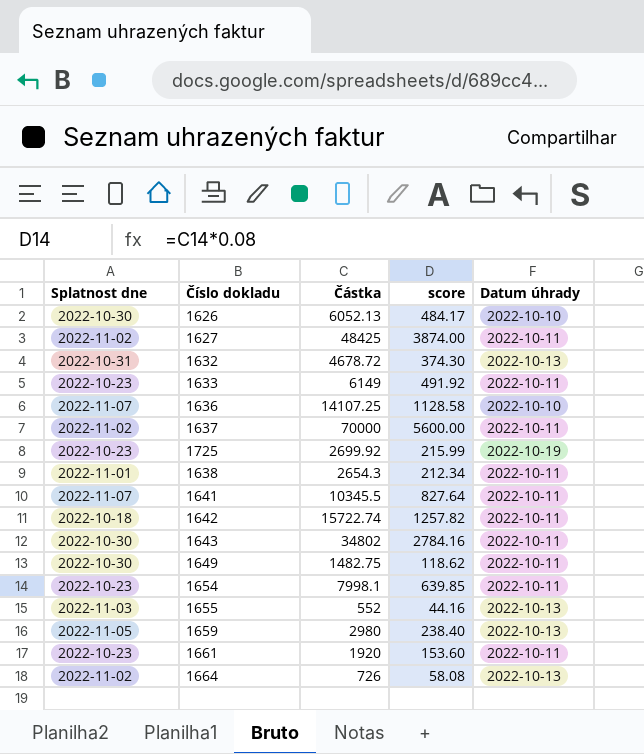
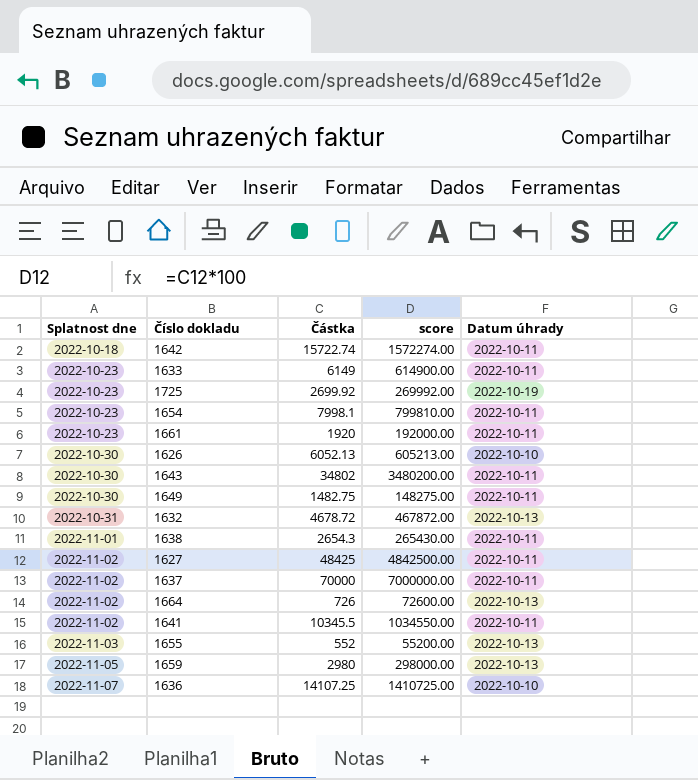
row order: none -> Splatnost dne ascending
column score | formula: [Částka] * 0.08 -> [Částka] * 100
1641 | Splatnost dne: 2022-11-07 -> 2022-11-02

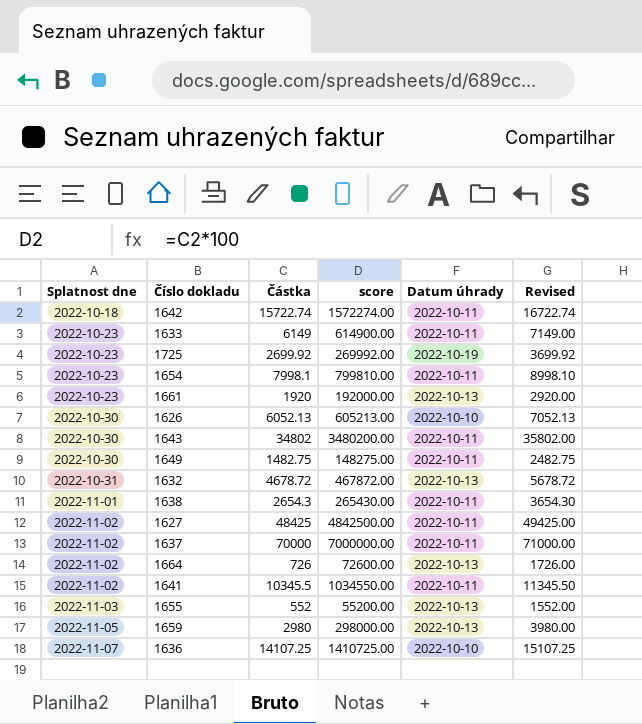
column Revised | formula: none -> [Částka] + 1000
1661 | Datum úhrady: 2022-10-11 -> 2022-10-13

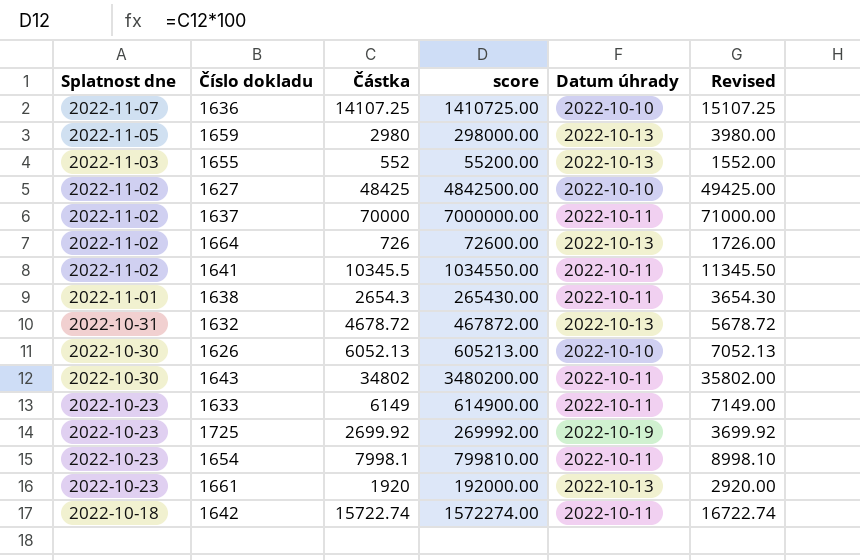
row order: Splatnost dne ascending -> Splatnost dne descending
row 1649: 2022-10-30 | 1482.75 | 148275.00 | 2022-10-11 | 2482.75 -> none
1627 | Datum úhrady: 2022-10-11 -> 2022-10-10

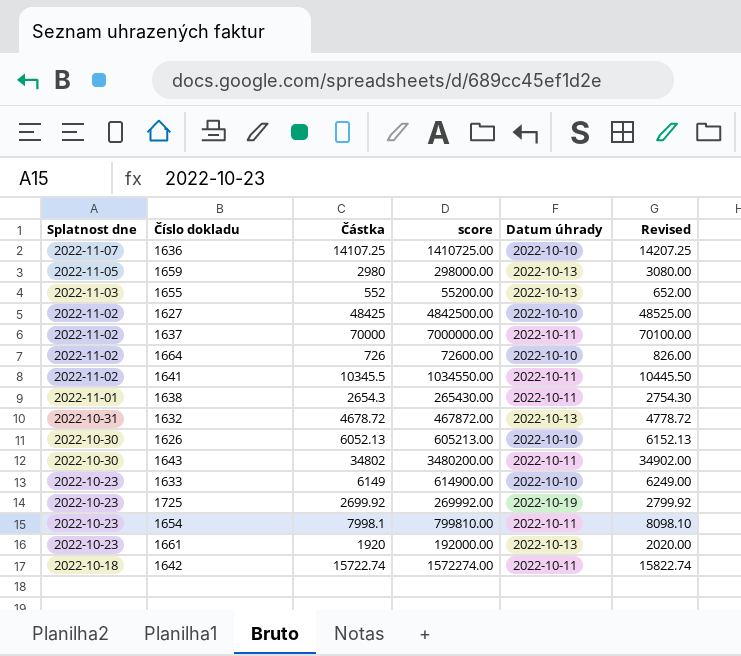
column Revised | formula: [Částka] + 1000 -> [Částka] + 100
1664 | Datum úhrady: 2022-10-13 -> 2022-10-10
1633 | Datum úhrady: 2022-10-11 -> 2022-10-10

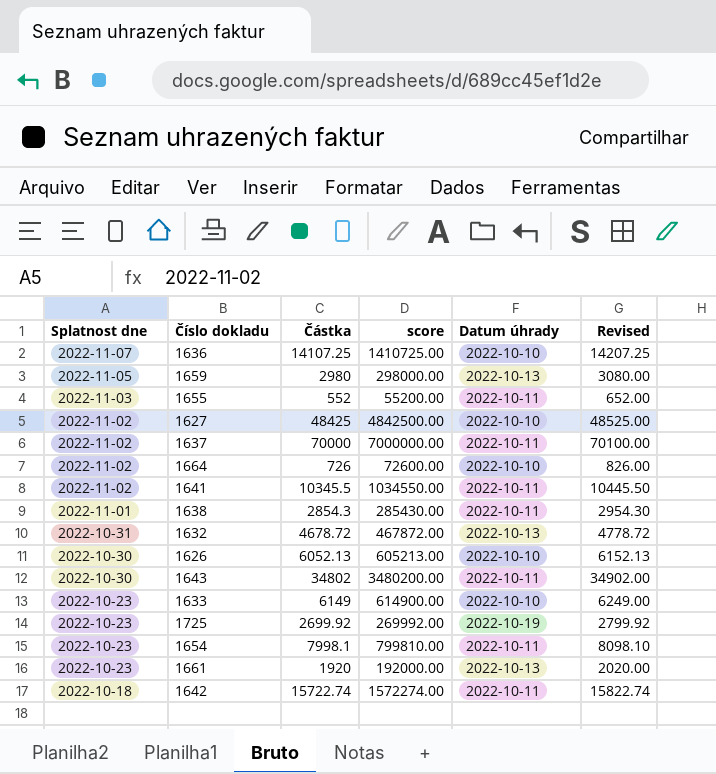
1655 | Datum úhrady: 2022-10-13 -> 2022-10-11
1638 | Částka: 2654.3 -> 2854.3
1638 | score: 265430.00 -> 285430.00
1638 | Revised: 2754.30 -> 2954.30

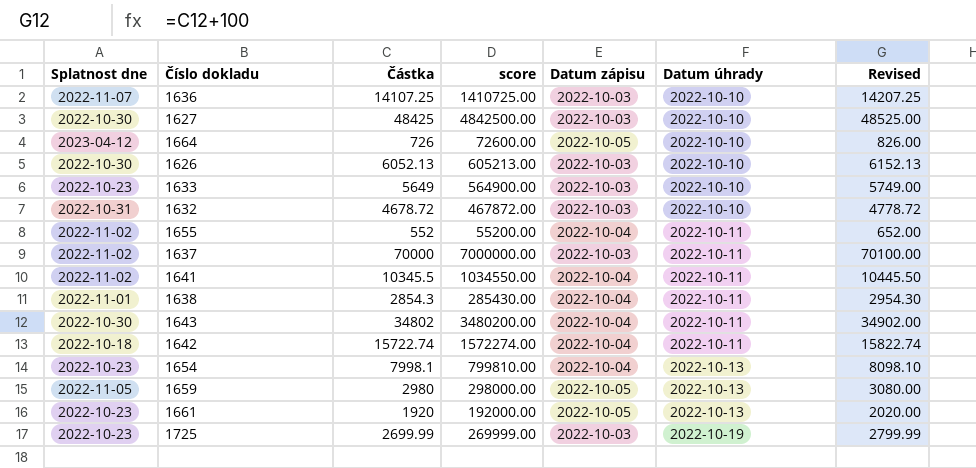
row order: Splatnost dne descending -> Datum úhrady ascending
column Datum zápisu | position: none -> 5
1627 | Splatnost dne: 2022-11-02 -> 2022-10-30
1664 | Splatnost dne: 2022-11-02 -> 2023-04-12
1633 | Částka: 6149 -> 5649
1633 | score: 614900.00 -> 564900.00
1633 | Revised: 6249.00 -> 5749.00
1632 | Datum úhrady: 2022-10-13 -> 2022-10-10
1655 | Splatnost dne: 2022-11-03 -> 2022-11-02
1654 | Datum úhrady: 2022-10-11 -> 2022-10-13
1725 | Částka: 2699.92 -> 2699.99
1725 | score: 269992.00 -> 269999.00
1725 | Revised: 2799.92 -> 2799.99

